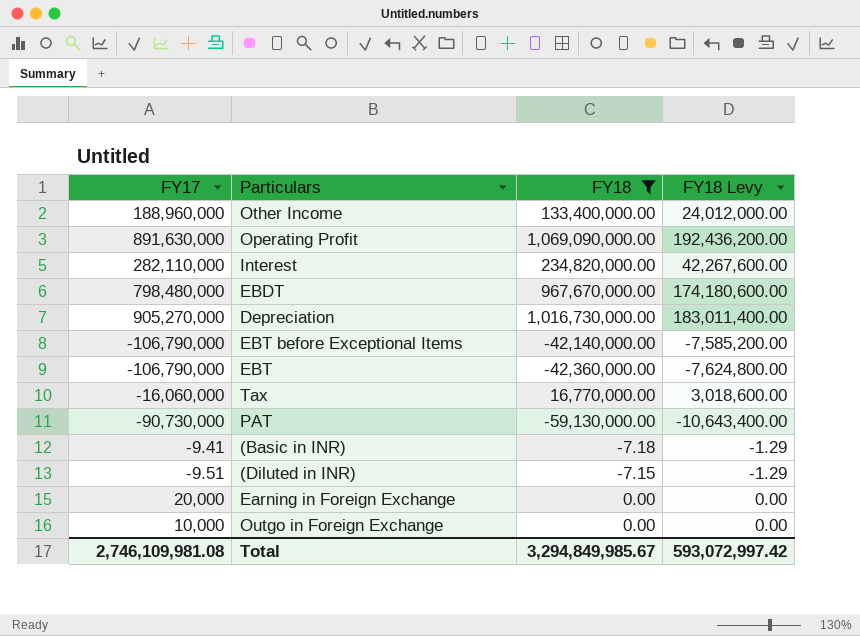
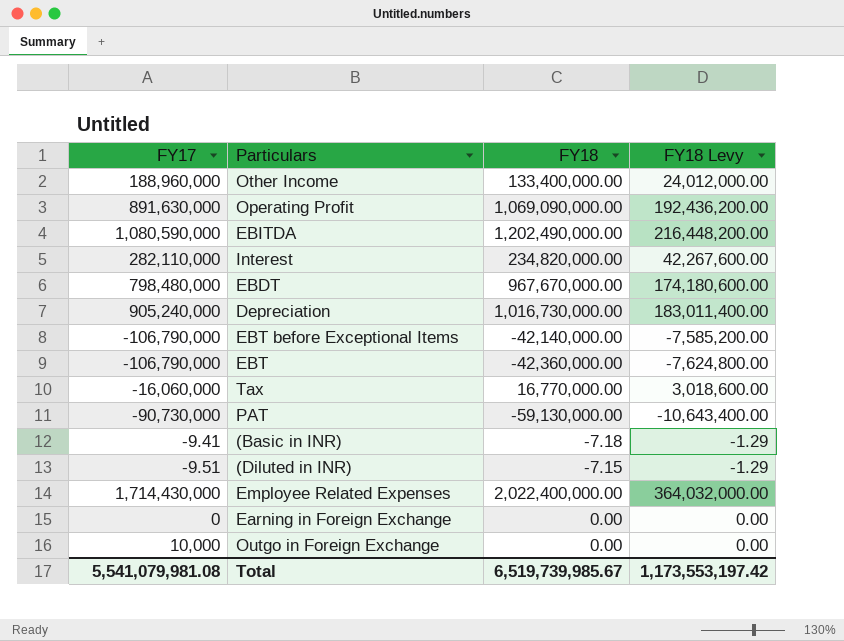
filter: FY18 <= 1,069,090,000.00 -> none
Depreciation | FY17: 905,270,000 -> 905,240,000
Earning in Foreign Exchange | FY17: 20,000 -> 0
Total | FY17: 2,746,109,981.08 -> 5,541,079,981.08
Total | FY18: 3,294,849,985.67 -> 6,519,739,985.67
Total | FY18 Levy: 593,072,997.42 -> 1,173,553,197.42

